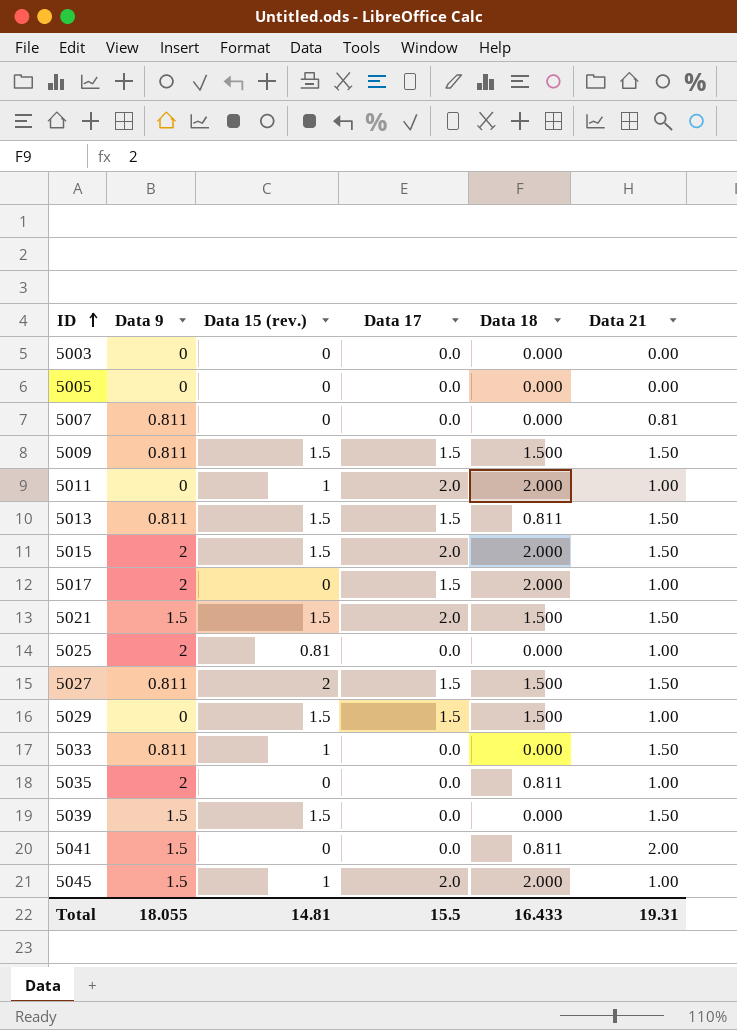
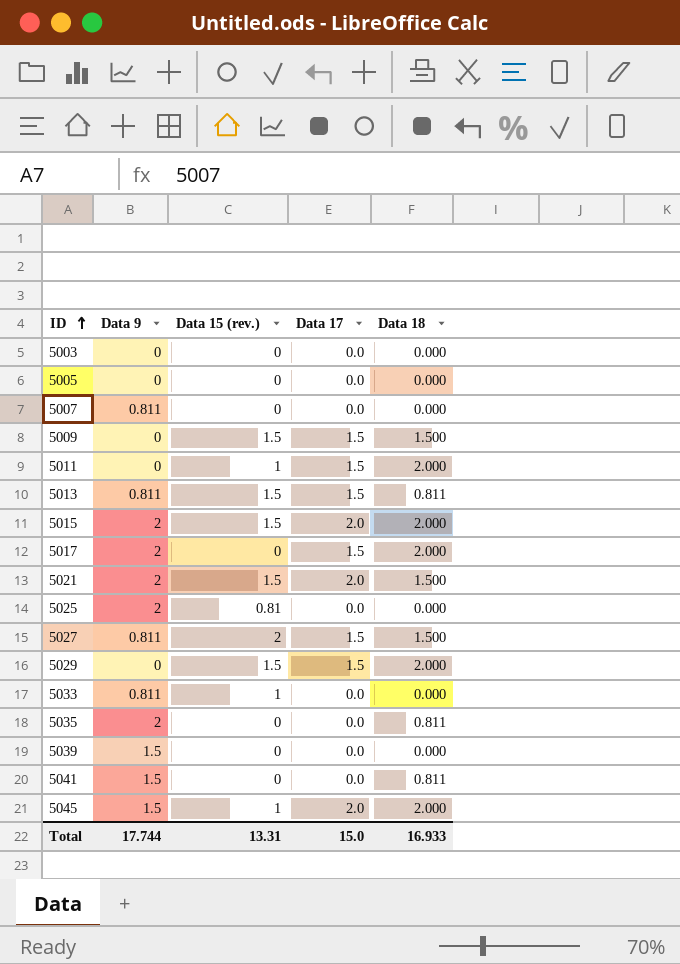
column Data 21 | position: 6 -> none
5009 | Data 9: 0.811 -> 0
5011 | Data 17: 2.0 -> 1.5
5021 | Data 9: 1.5 -> 2
5029 | Data 18: 1.500 -> 2.000
5039 | Data 15 (rev.): 1.5 -> 0
Total | Data 9: 18.055 -> 17.744
Total | Data 15 (rev.): 14.81 -> 13.31
Total | Data 17: 15.5 -> 15.0
Total | Data 18: 16.433 -> 16.933

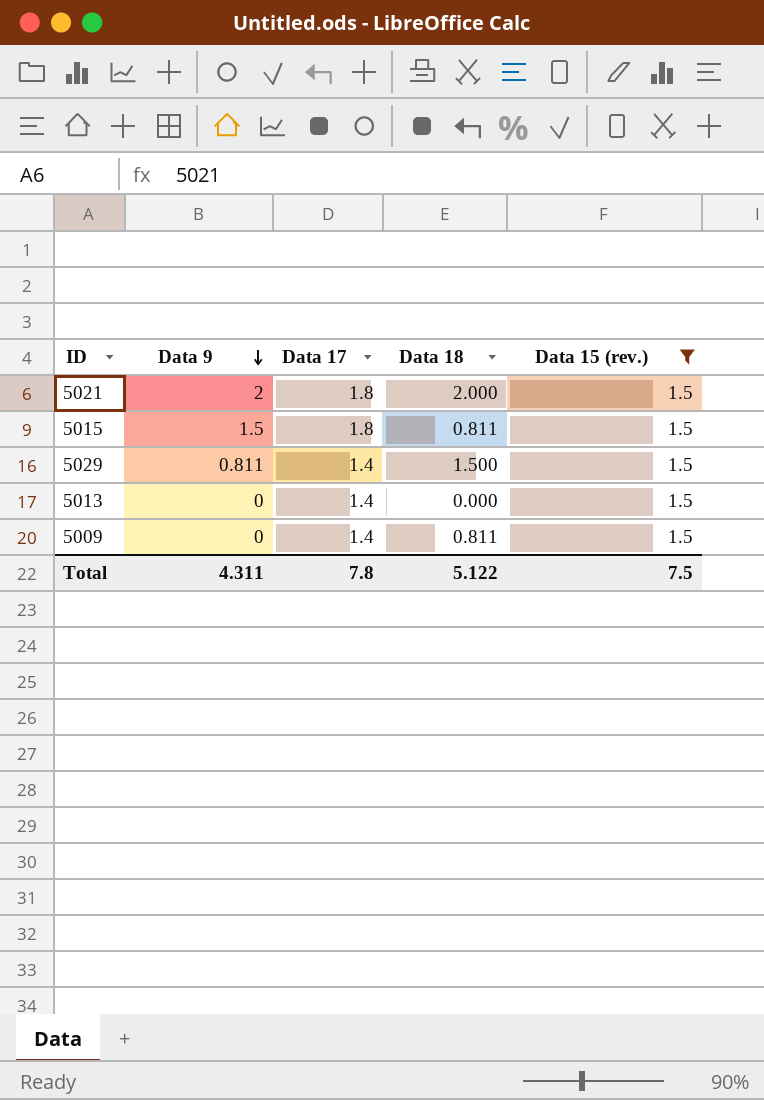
filter: none -> Data 15 (rev.) = 1.5
row order: ID ascending -> Data 9 descending
column Data 15 (rev.) | position: 3 -> 5
5021 | Data 17: 2.0 -> 1.8
5021 | Data 18: 1.500 -> 2.000
5015 | Data 9: 2 -> 1.5
5015 | Data 17: 2.0 -> 1.8
5015 | Data 18: 2.000 -> 0.811
5029 | Data 9: 0 -> 0.811
5029 | Data 17: 1.5 -> 1.4
5029 | Data 18: 2.000 -> 1.500
5013 | Data 9: 0.811 -> 0
5013 | Data 17: 1.5 -> 1.4
5013 | Data 18: 0.811 -> 0.000
5009 | Data 17: 1.5 -> 1.4
5009 | Data 18: 1.500 -> 0.811
Total | Data 9: 17.744 -> 4.311
Total | Data 17: 15.0 -> 7.8
Total | Data 18: 16.933 -> 5.122
Total | Data 15 (rev.): 13.31 -> 7.5

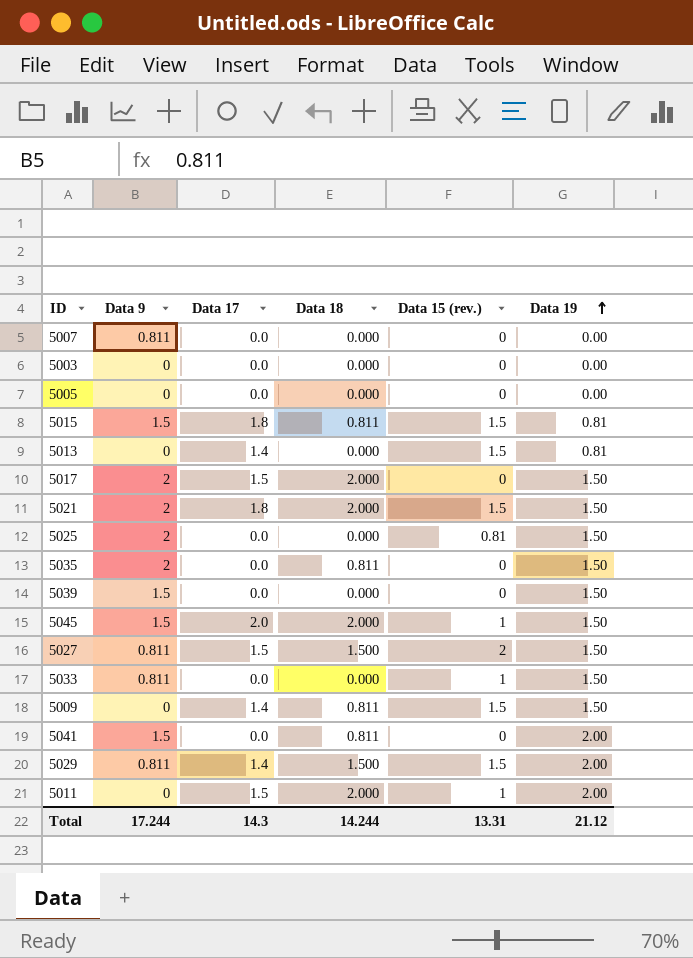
filter: Data 15 (rev.) = 1.5 -> none
row order: Data 9 descending -> Data 19 ascending
column Data 19 | position: none -> 6
Total | Data 9: 4.311 -> 17.244
Total | Data 17: 7.8 -> 14.3
Total | Data 18: 5.122 -> 14.244
Total | Data 15 (rev.): 7.5 -> 13.31

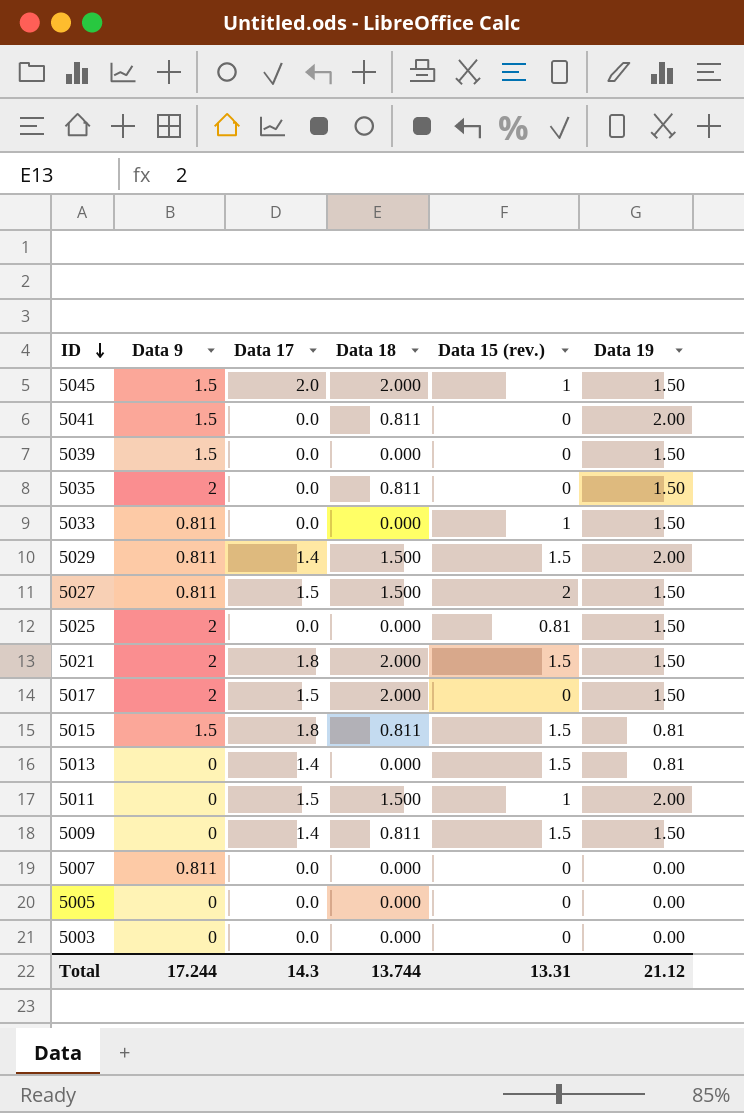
row order: Data 19 ascending -> ID descending
5011 | Data 18: 2.000 -> 1.500
Total | Data 18: 14.244 -> 13.744

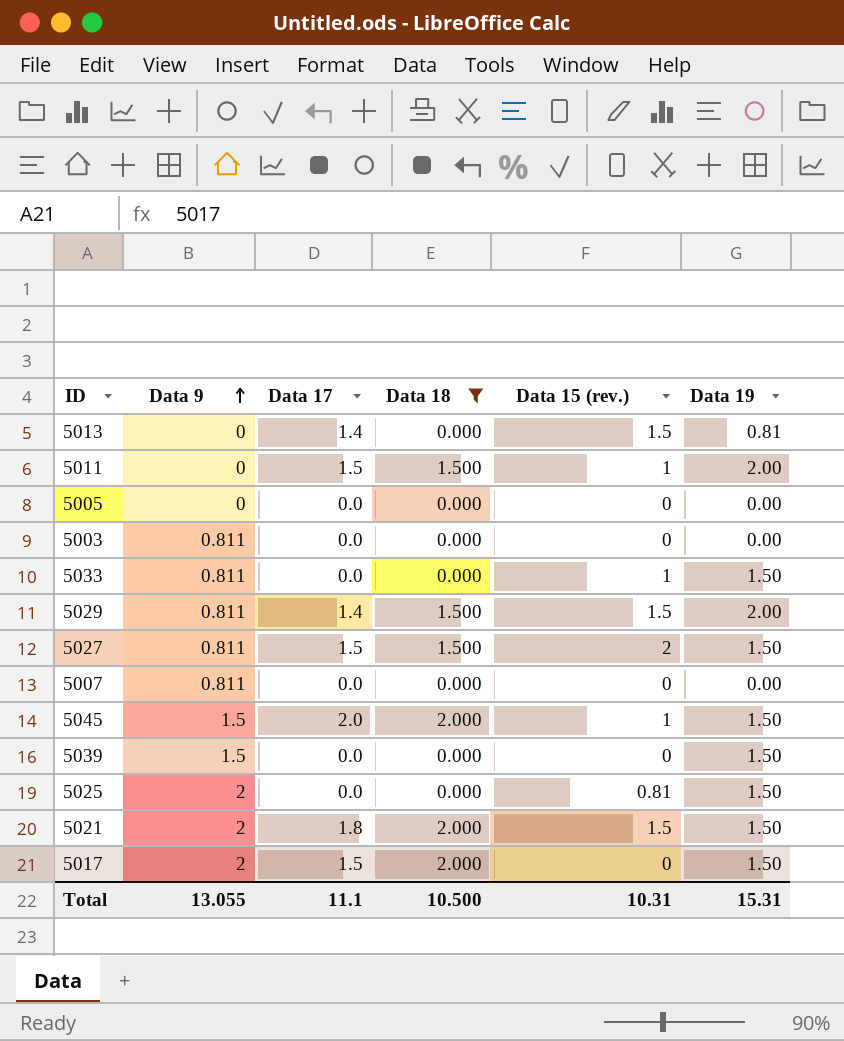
filter: none -> Data 18 != 0.811
row order: ID descending -> Data 9 ascending
5003 | Data 9: 0 -> 0.811
Total | Data 9: 17.244 -> 13.055
Total | Data 17: 14.3 -> 11.1
Total | Data 18: 13.744 -> 10.500
Total | Data 15 (rev.): 13.31 -> 10.31
Total | Data 19: 21.12 -> 15.31

